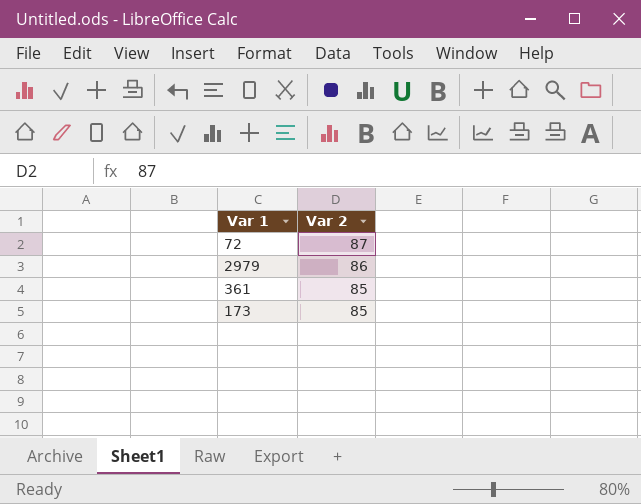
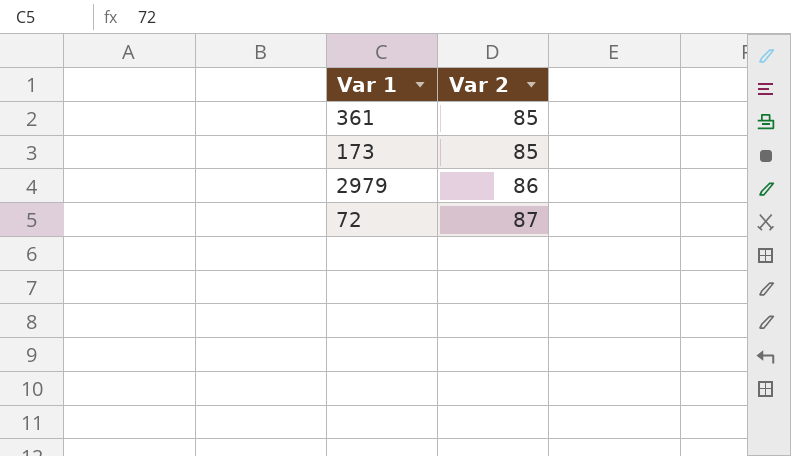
row order: Var 2 descending -> Var 2 ascending

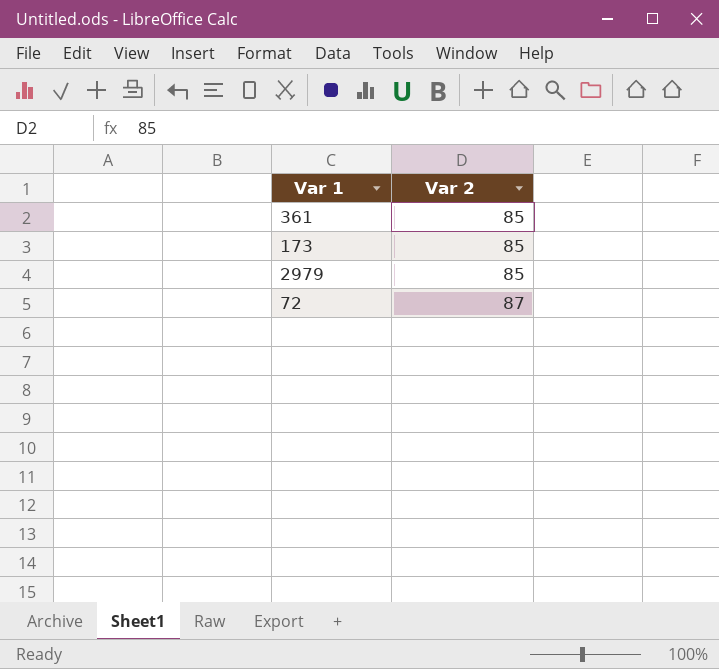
2979 | Var 2: 86 -> 85

